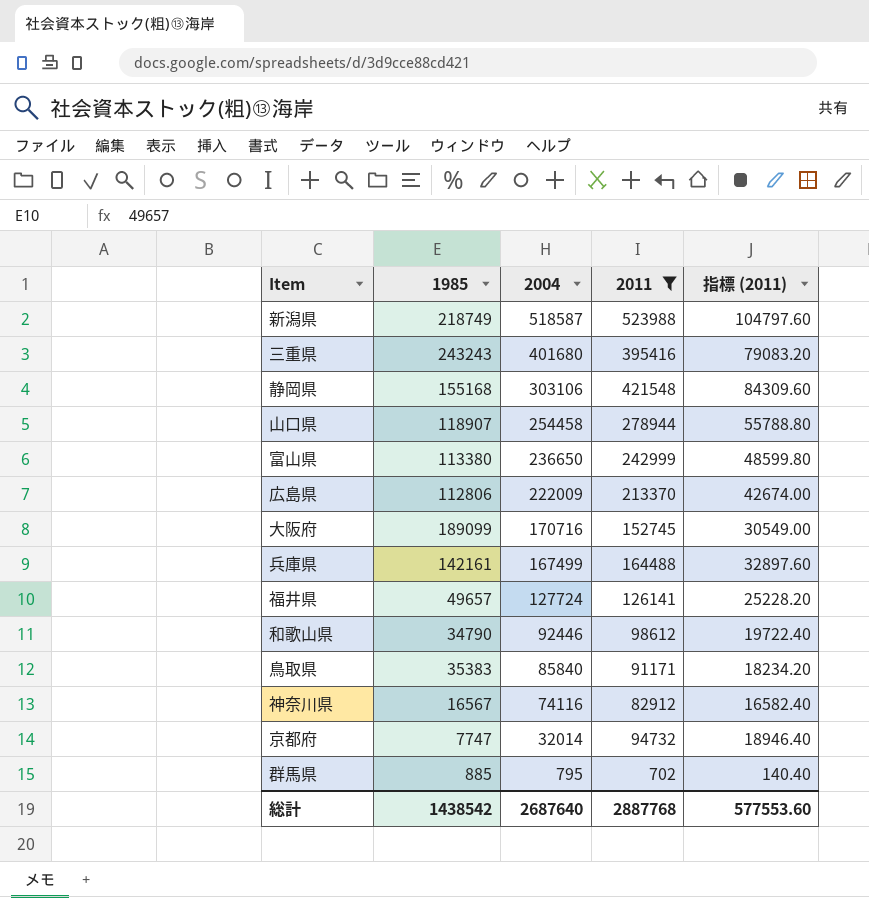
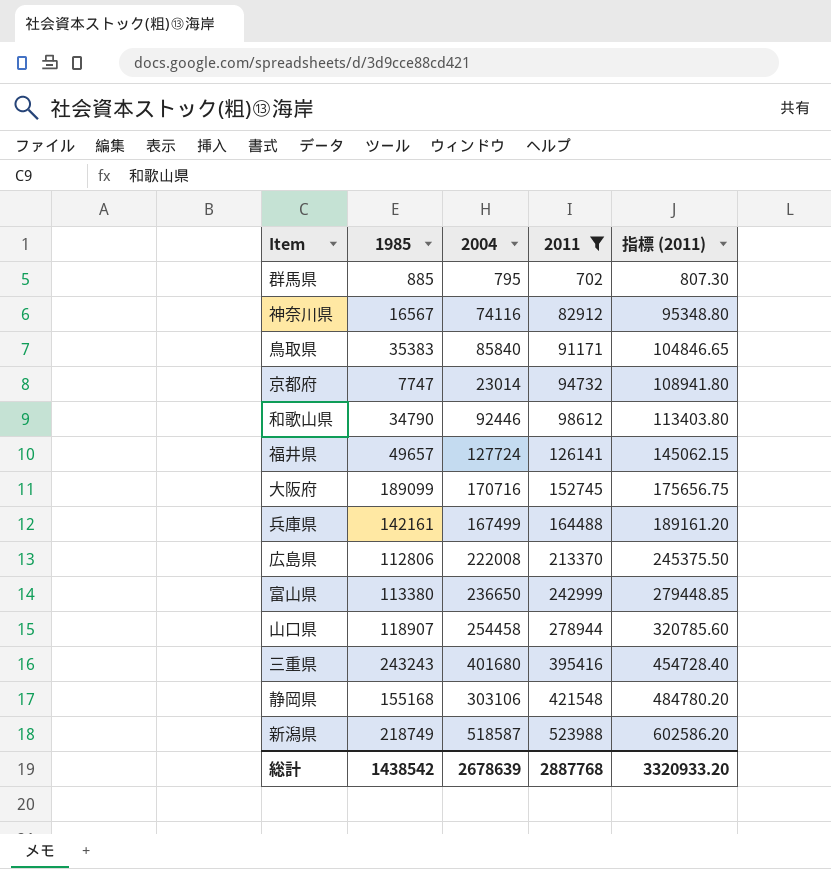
row order: 2004 descending -> 2011 ascending
column 指標 (2011) | formula: [2011] * 0.2 -> [2011] * 1.15
京都府 | 2004: 32014 -> 23014
広島県 | 2004: 222009 -> 222008
総計 | 2004: 2687640 -> 2678639
総計 | 指標 (2011): 577553.60 -> 3320933.20

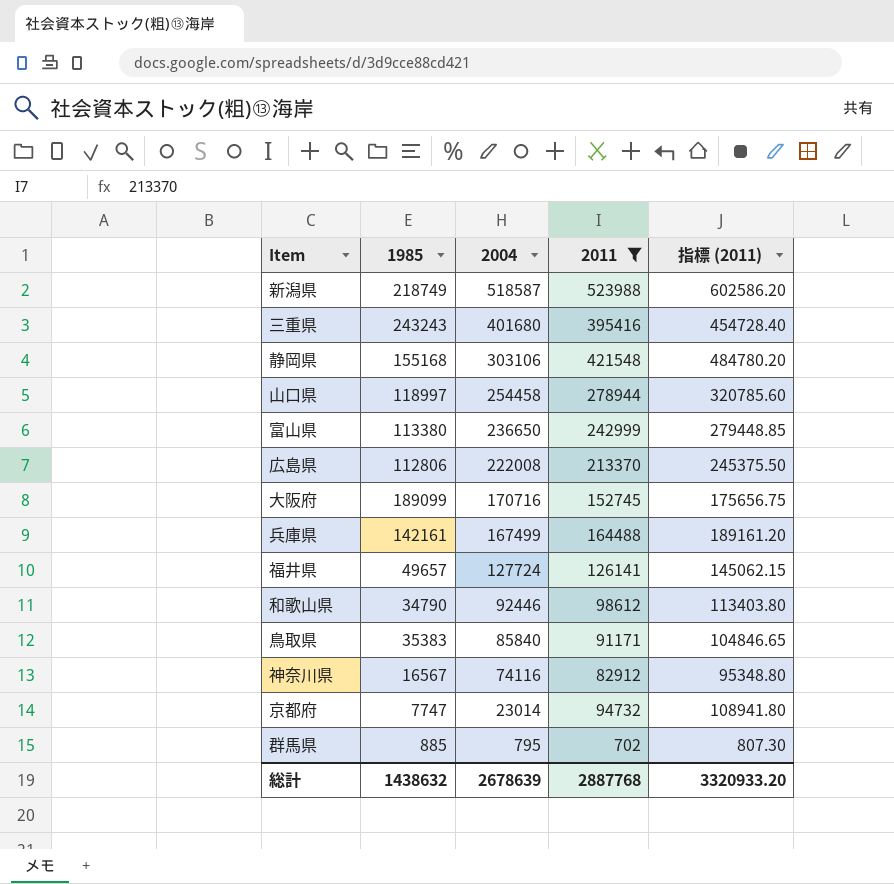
row order: 2011 ascending -> 2004 descending
山口県 | 1985: 118907 -> 118997
総計 | 1985: 1438542 -> 1438632

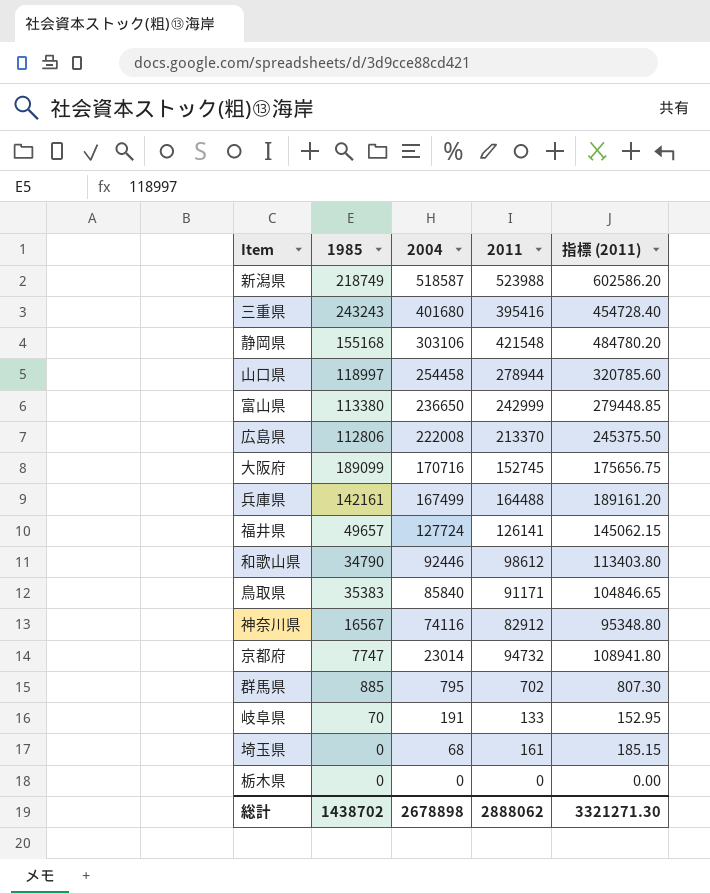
filter: 2011 >= 702 -> none
総計 | 1985: 1438632 -> 1438702
総計 | 2004: 2678639 -> 2678898
総計 | 2011: 2887768 -> 2888062
総計 | 指標 (2011): 3320933.20 -> 3321271.30

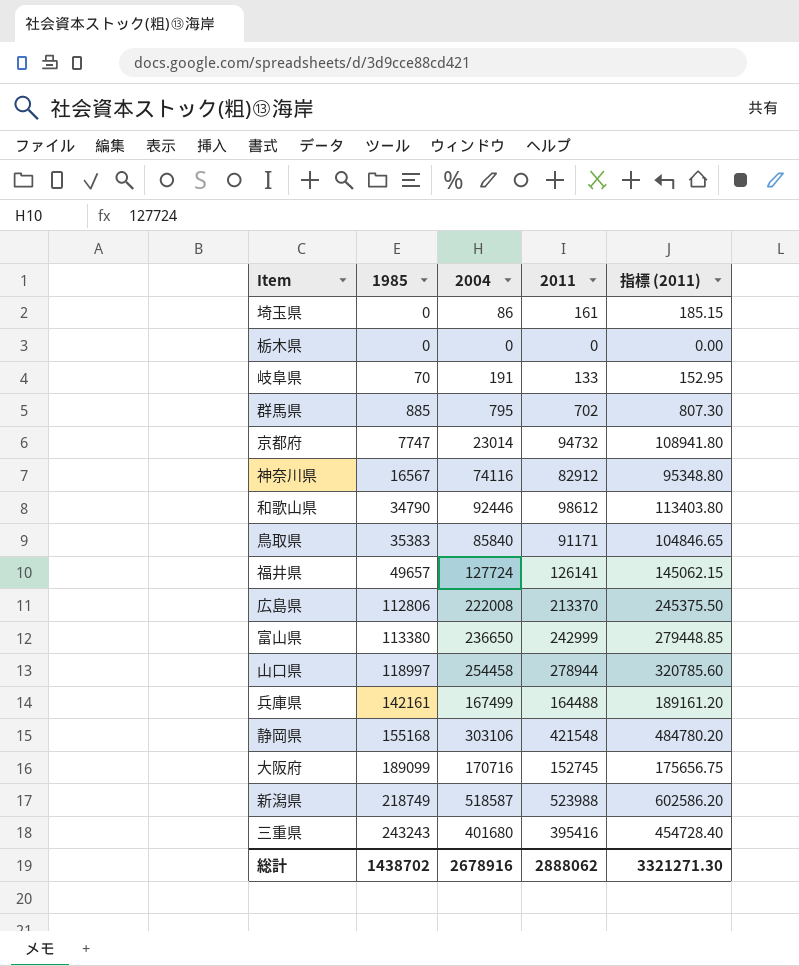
row order: 2004 descending -> 1985 ascending
埼玉県 | 2004: 68 -> 86
総計 | 2004: 2678898 -> 2678916

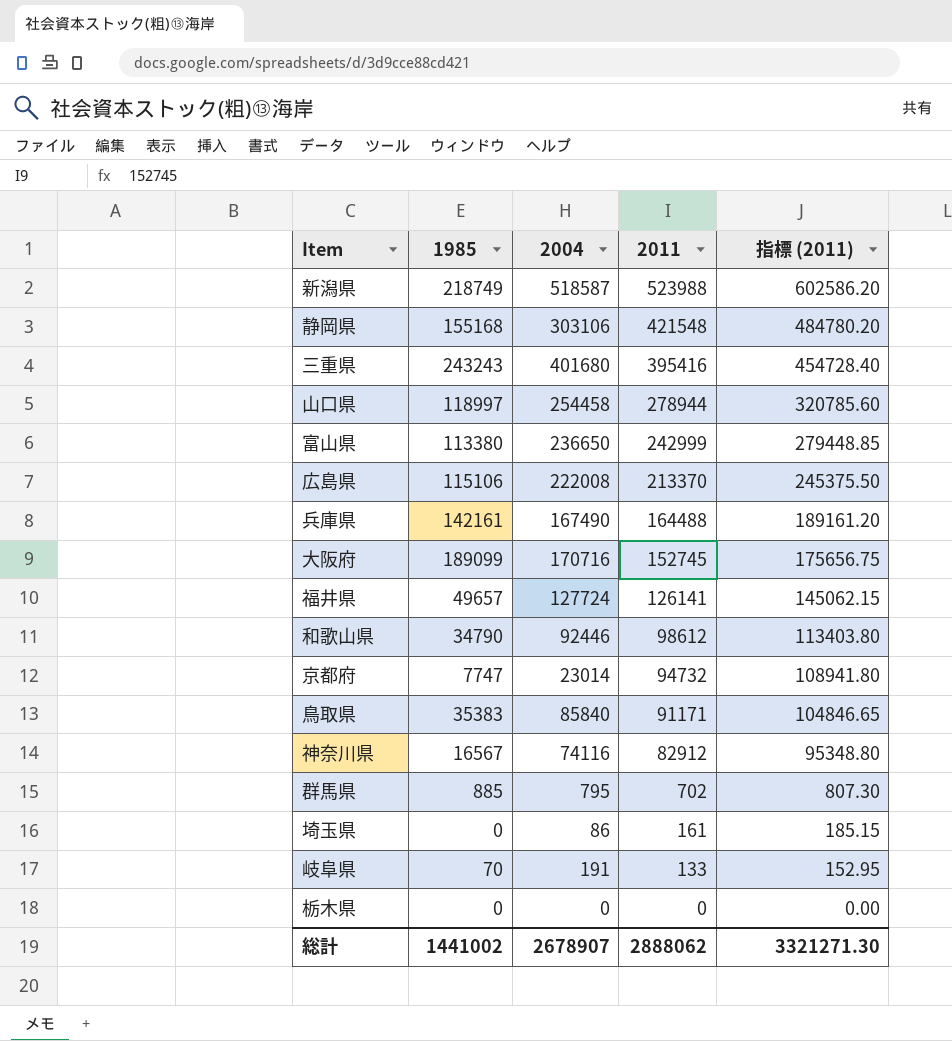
row order: 1985 ascending -> 2011 descending
広島県 | 1985: 112806 -> 115106
兵庫県 | 2004: 167499 -> 167490
総計 | 1985: 1438702 -> 1441002
総計 | 2004: 2678916 -> 2678907

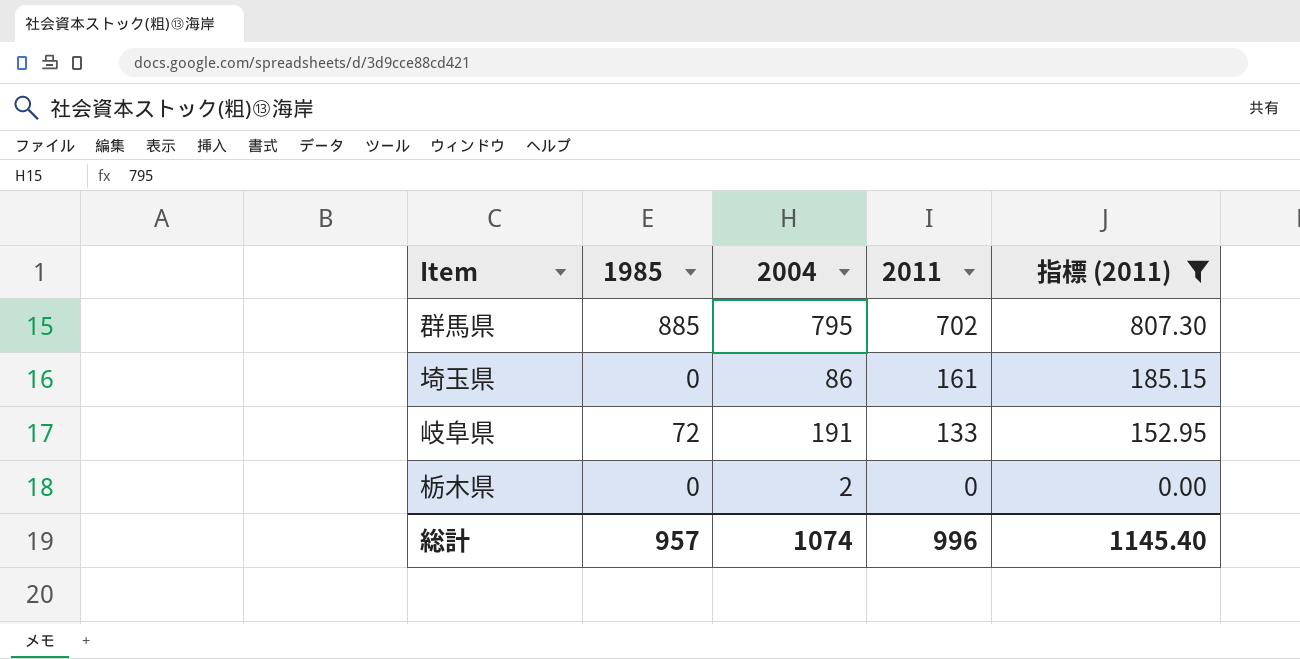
filter: none -> 指標 (2011) <= 807.30
岐阜県 | 1985: 70 -> 72
栃木県 | 2004: 0 -> 2
総計 | 1985: 1441002 -> 957
総計 | 2004: 2678907 -> 1074
総計 | 2011: 2888062 -> 996
総計 | 指標 (2011): 3321271.30 -> 1145.40

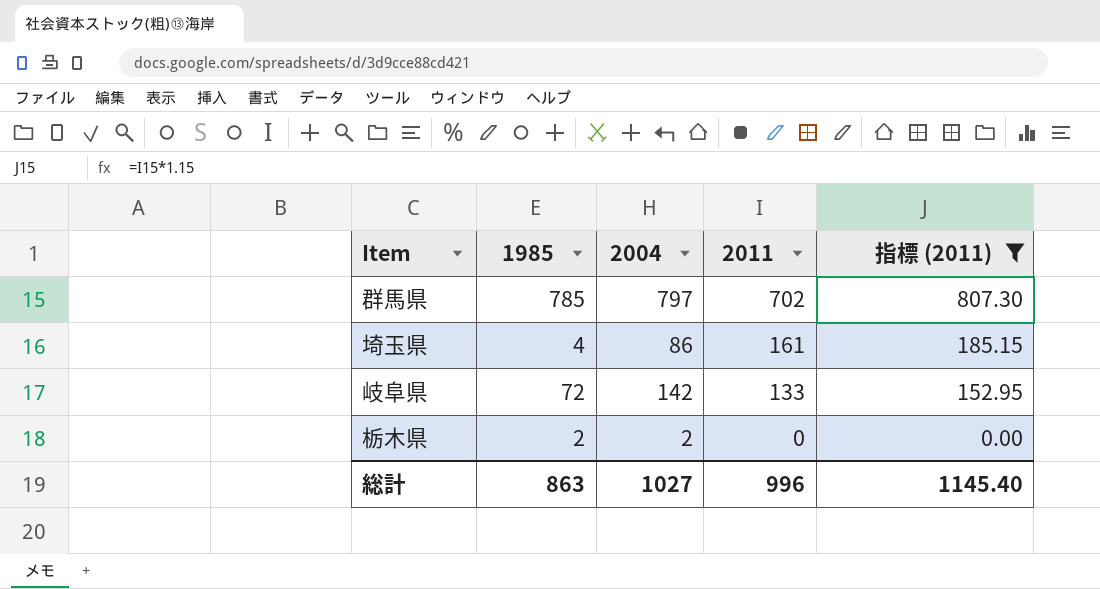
群馬県 | 1985: 885 -> 785
群馬県 | 2004: 795 -> 797
埼玉県 | 1985: 0 -> 4
岐阜県 | 2004: 191 -> 142
栃木県 | 1985: 0 -> 2
総計 | 1985: 957 -> 863
総計 | 2004: 1074 -> 1027

